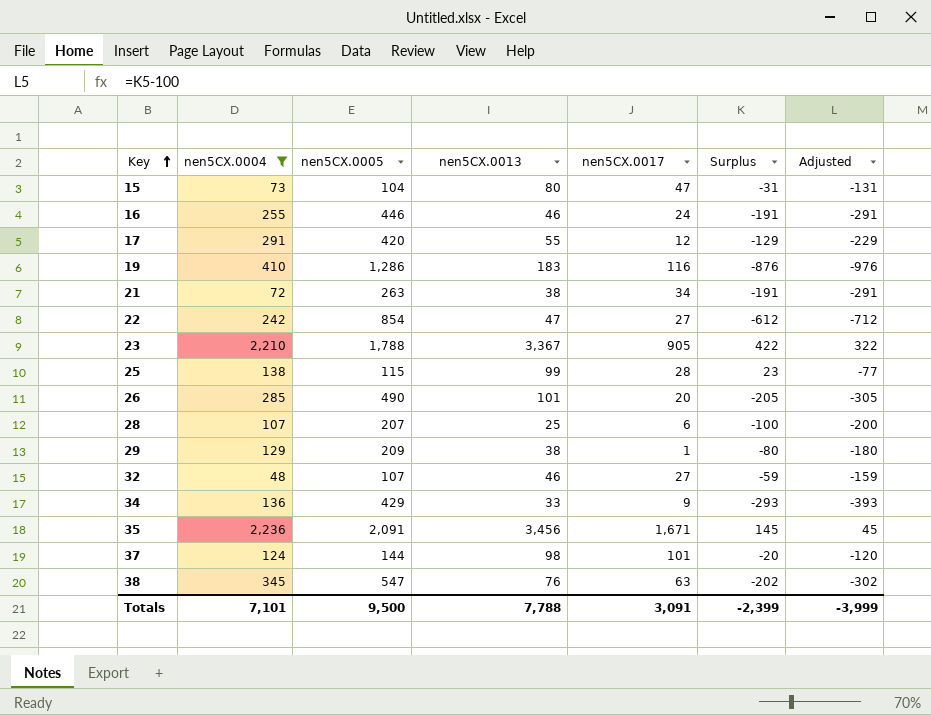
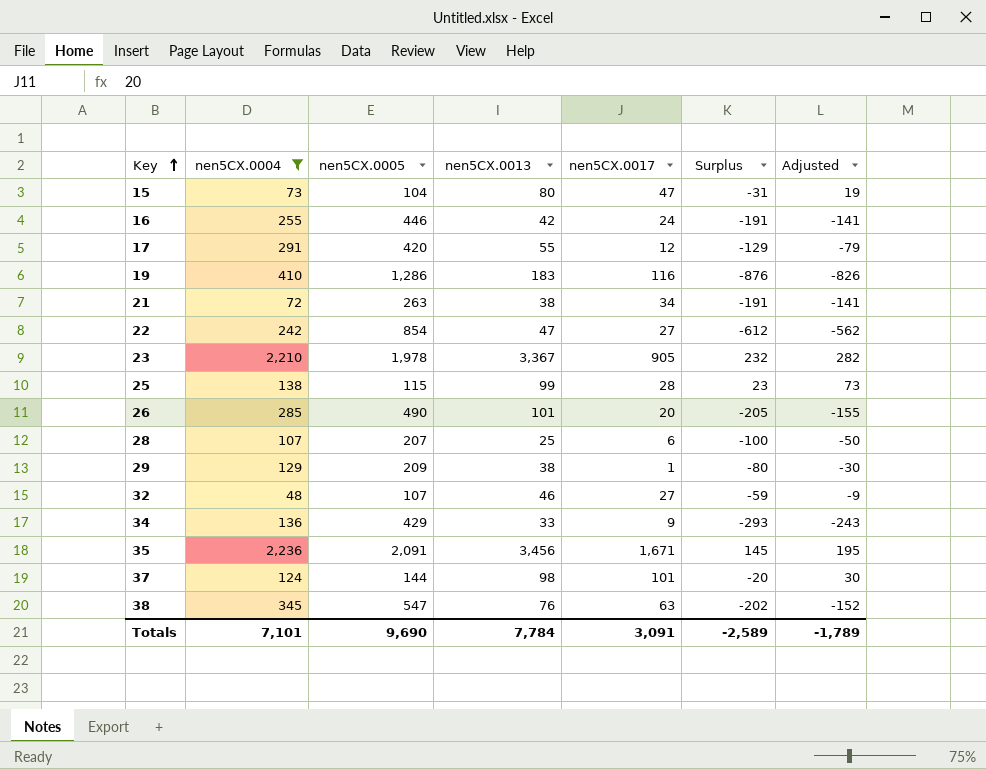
column Adjusted | formula: [Surplus] - 100 -> [Surplus] + 50
16 | nen5CX.0013: 46 -> 42
23 | nen5CX.0005: 1,788 -> 1,978
23 | Surplus: 422 -> 232
Totals | nen5CX.0005: 9,500 -> 9,690
Totals | nen5CX.0013: 7,788 -> 7,784
Totals | Surplus: -2,399 -> -2,589
Totals | Adjusted: -3,999 -> -1,789

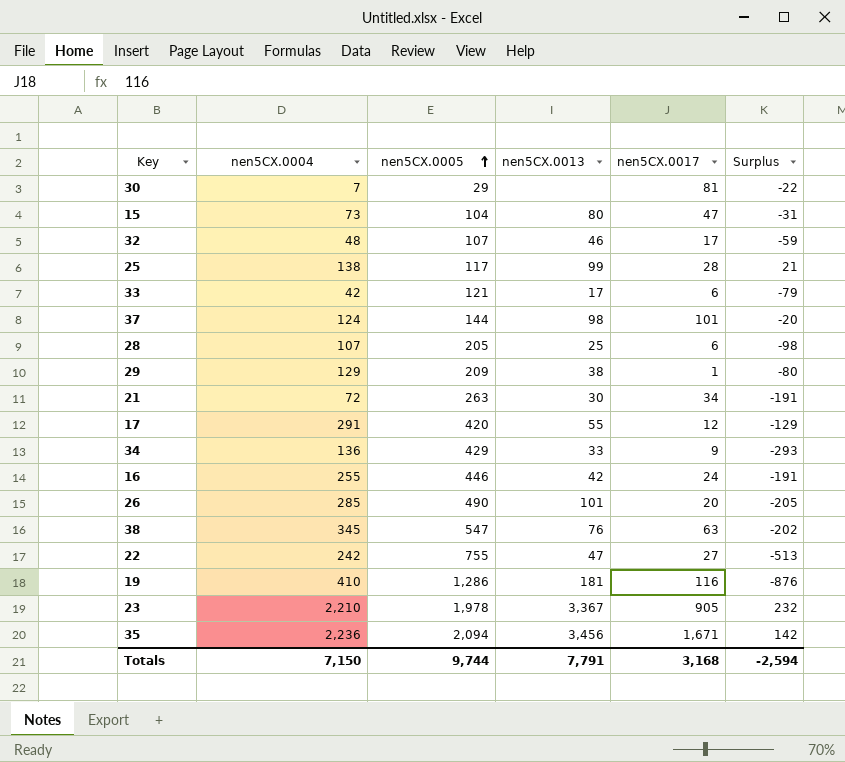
filter: nen5CX.0004 >= 48 -> none
row order: Key ascending -> nen5CX.0005 ascending
column Adjusted | formula: [Surplus] + 50 -> none
32 | nen5CX.0017: 27 -> 17
25 | nen5CX.0005: 115 -> 117
25 | Surplus: 23 -> 21
28 | nen5CX.0005: 207 -> 205
28 | Surplus: -100 -> -98
21 | nen5CX.0013: 38 -> 30
22 | nen5CX.0005: 854 -> 755
22 | Surplus: -612 -> -513
19 | nen5CX.0013: 183 -> 181
35 | nen5CX.0005: 2,091 -> 2,094
35 | Surplus: 145 -> 142
Totals | nen5CX.0004: 7,101 -> 7,150
Totals | nen5CX.0005: 9,690 -> 9,744
Totals | nen5CX.0013: 7,784 -> 7,791
Totals | nen5CX.0017: 3,091 -> 3,168
Totals | Surplus: -2,589 -> -2,594

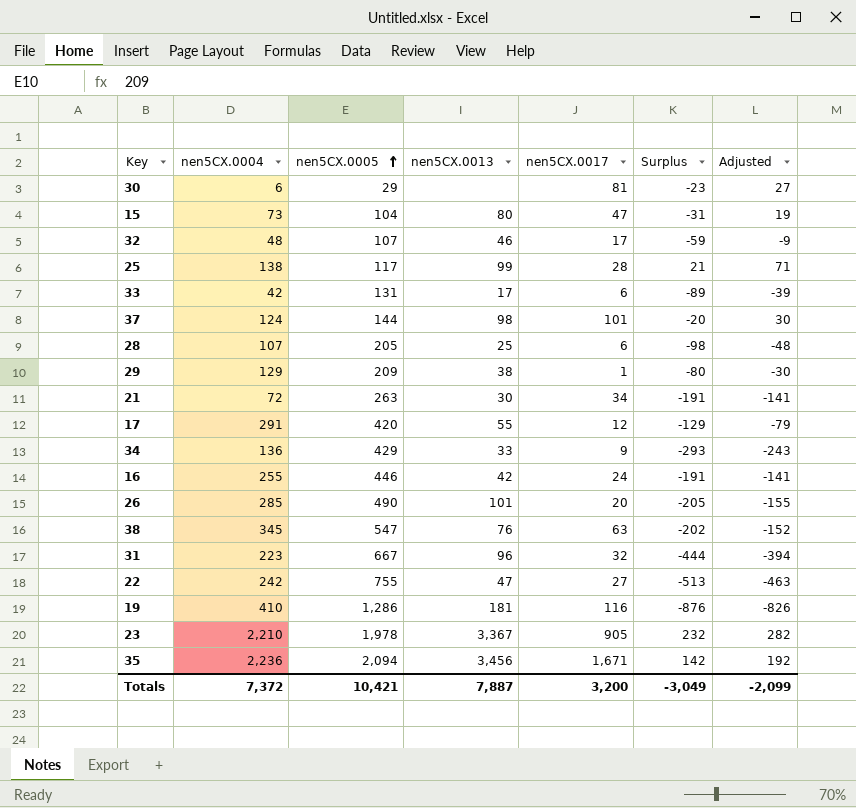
column Adjusted | formula: none -> [Surplus] + 50
30 | nen5CX.0004: 7 -> 6
30 | Surplus: -22 -> -23
33 | nen5CX.0005: 121 -> 131
33 | Surplus: -79 -> -89
row 31: none -> 223 | 667 | 96 | 32 | -444 | -394
Totals | nen5CX.0004: 7,150 -> 7,372
Totals | nen5CX.0005: 9,744 -> 10,421
Totals | nen5CX.0013: 7,791 -> 7,887
Totals | nen5CX.0017: 3,168 -> 3,200
Totals | Surplus: -2,594 -> -3,049

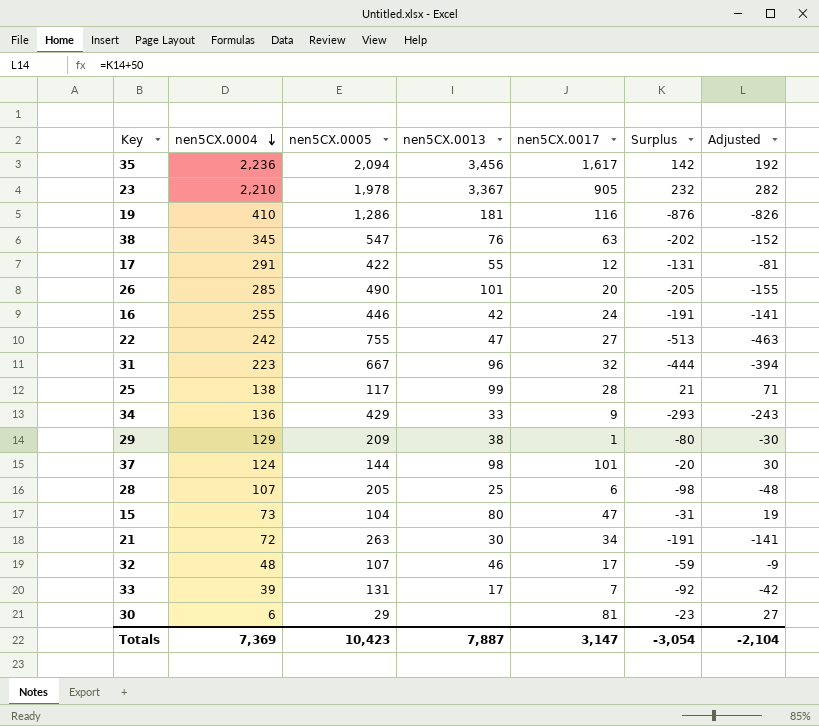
row order: nen5CX.0005 ascending -> nen5CX.0004 descending
35 | nen5CX.0017: 1,671 -> 1,617
17 | nen5CX.0005: 420 -> 422
17 | Surplus: -129 -> -131
17 | Adjusted: -79 -> -81
33 | nen5CX.0004: 42 -> 39
33 | nen5CX.0017: 6 -> 7
33 | Surplus: -89 -> -92
33 | Adjusted: -39 -> -42
Totals | nen5CX.0004: 7,372 -> 7,369
Totals | nen5CX.0005: 10,421 -> 10,423
Totals | nen5CX.0017: 3,200 -> 3,147
Totals | Surplus: -3,049 -> -3,054
Totals | Adjusted: -2,099 -> -2,104

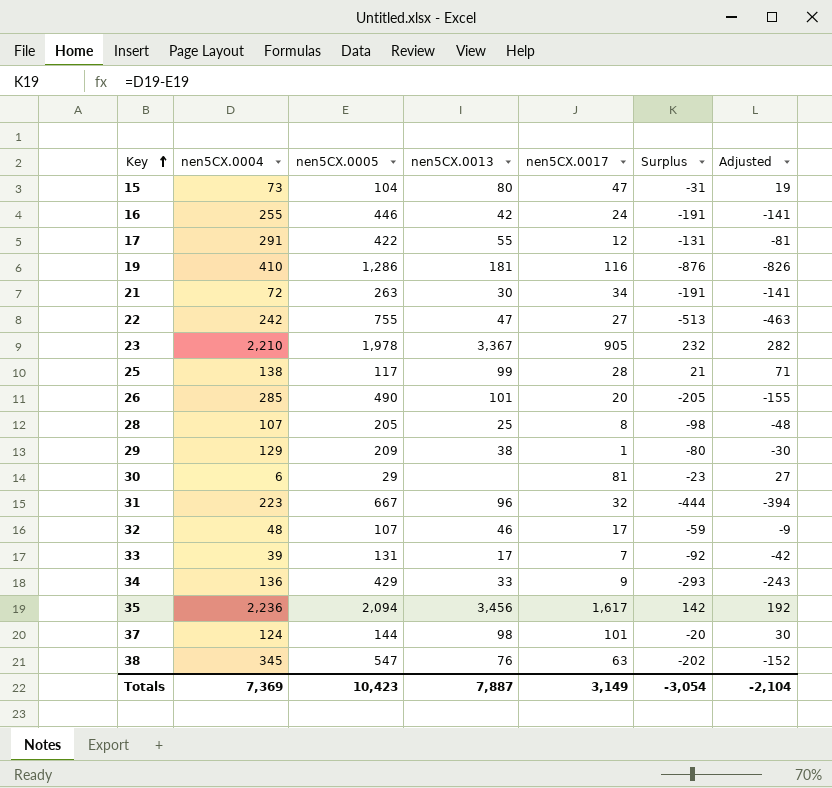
row order: nen5CX.0004 descending -> Key ascending
28 | nen5CX.0017: 6 -> 8
Totals | nen5CX.0017: 3,147 -> 3,149

